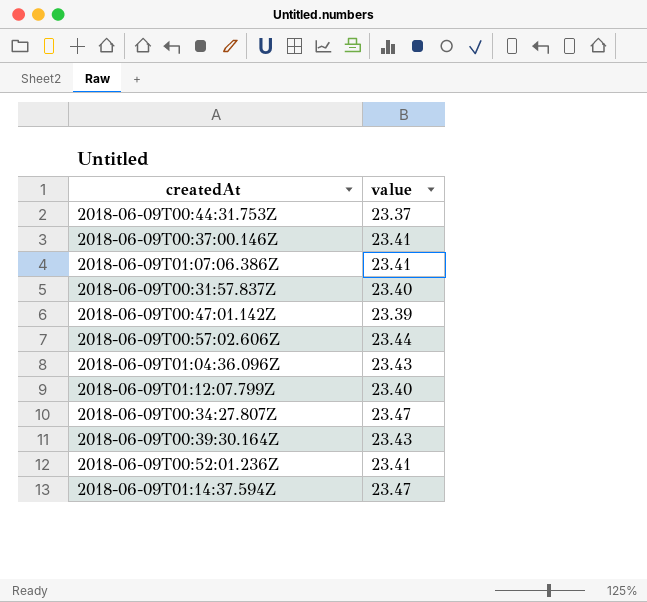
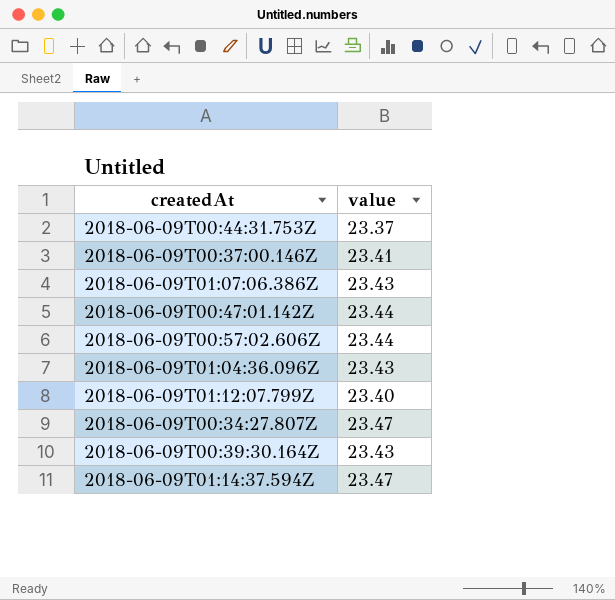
row 2018-06-09T00:31:57.837Z: 23.40 -> none
row 2018-06-09T00:52:01.236Z: 23.41 -> none
2018-06-09T01:07:06.386Z | value: 23.41 -> 23.43
2018-06-09T00:47:01.142Z | value: 23.39 -> 23.44

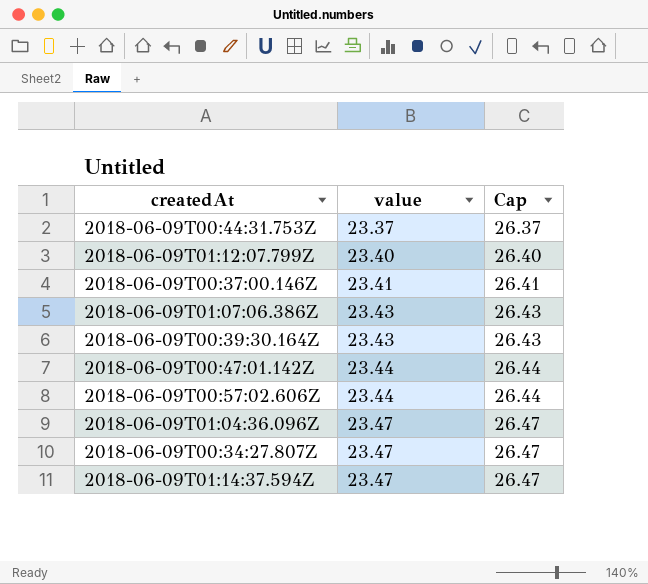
row order: none -> value ascending
column Cap | formula: none -> [value] + 3
2018-06-09T01:04:36.096Z | value: 23.43 -> 23.47

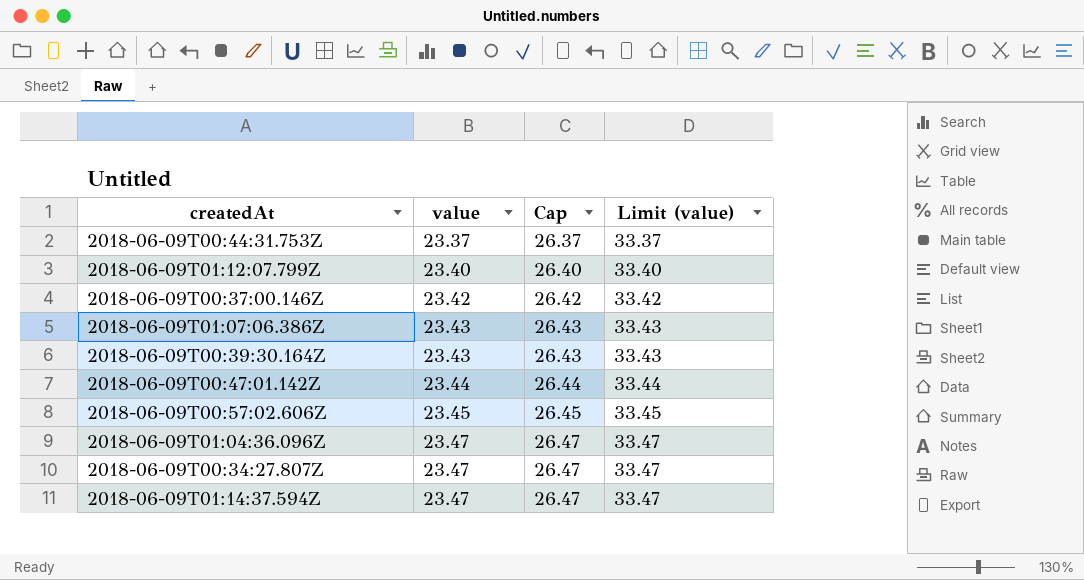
column Limit (value) | formula: none -> [value] + 10
2018-06-09T00:37:00.146Z | value: 23.41 -> 23.42
2018-06-09T00:37:00.146Z | Cap: 26.41 -> 26.42
2018-06-09T00:57:02.606Z | value: 23.44 -> 23.45
2018-06-09T00:57:02.606Z | Cap: 26.44 -> 26.45

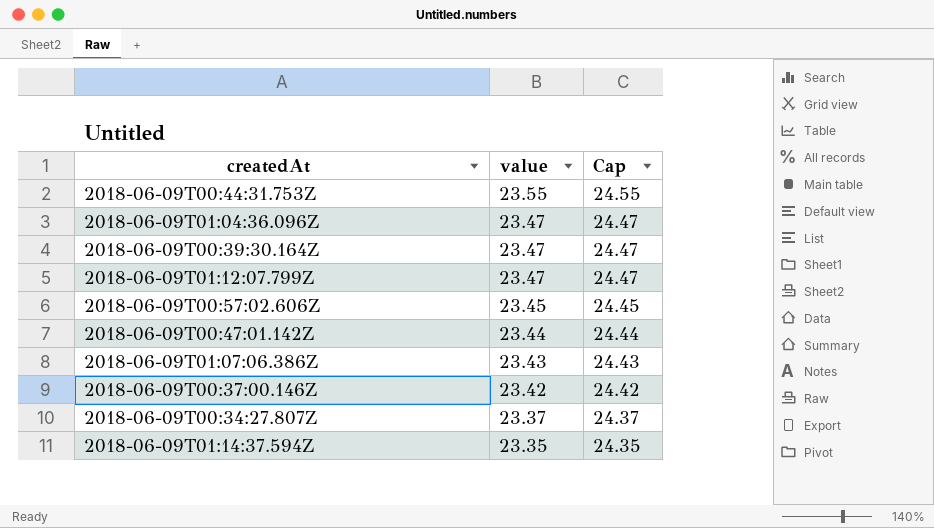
row order: value ascending -> value descending
column Limit (value) | formula: [value] + 10 -> none
column Cap | formula: [value] + 3 -> [value] + 1
2018-06-09T00:44:31.753Z | value: 23.37 -> 23.55
2018-06-09T00:39:30.164Z | value: 23.43 -> 23.47
2018-06-09T01:12:07.799Z | value: 23.40 -> 23.47
2018-06-09T00:34:27.807Z | value: 23.47 -> 23.37
2018-06-09T01:14:37.594Z | value: 23.47 -> 23.35

